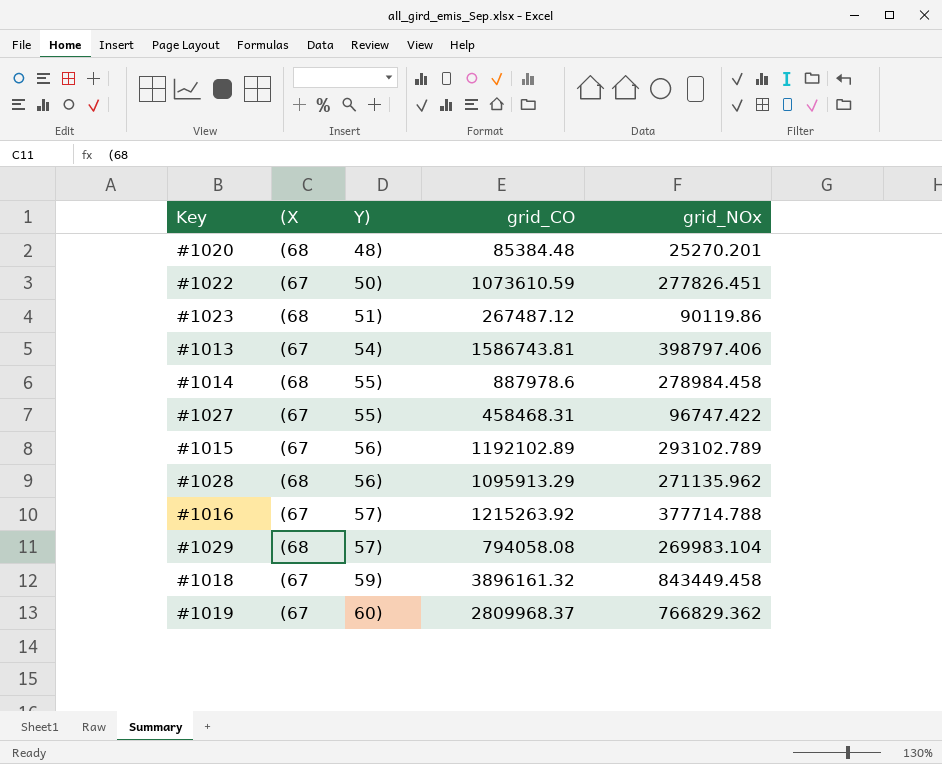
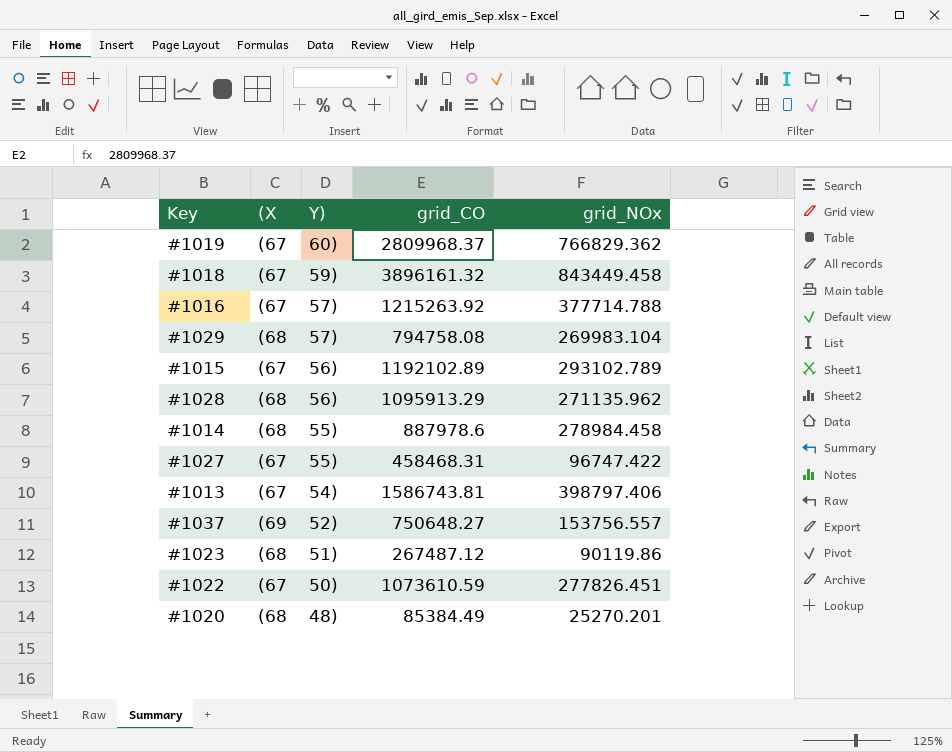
row order: Y) ascending -> Y) descending
#1029 | grid_CO: 794058.08 -> 794758.08
row #1037: none -> (69 | 52) | 750648.27 | 153756.557
#1020 | grid_CO: 85384.48 -> 85384.49

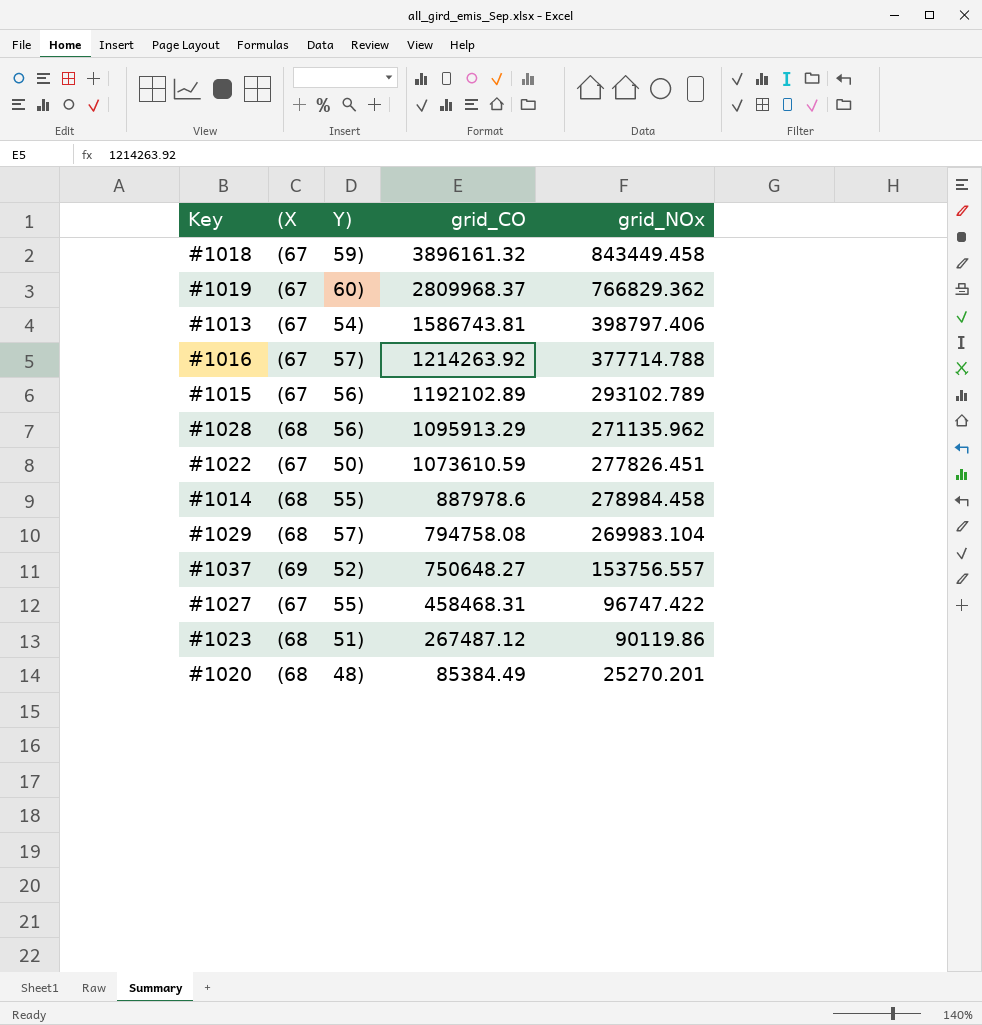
row order: Y) descending -> grid_CO descending
#1016 | grid_CO: 1215263.92 -> 1214263.92

